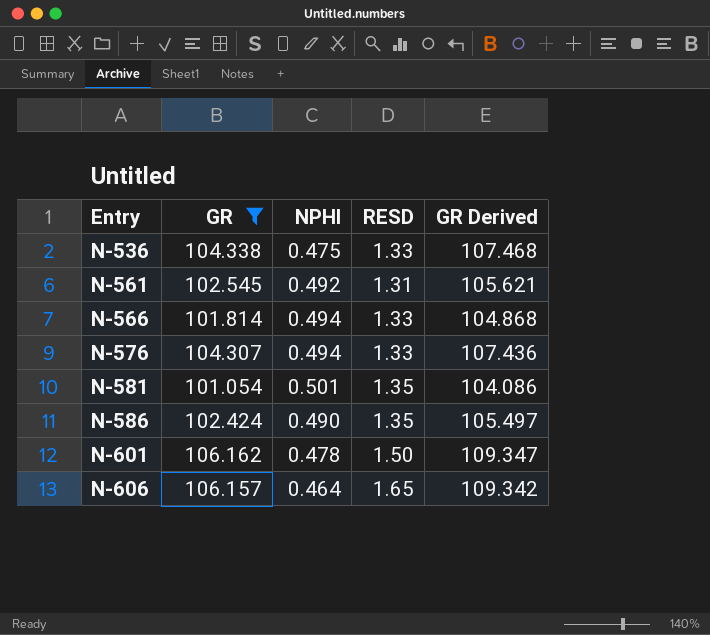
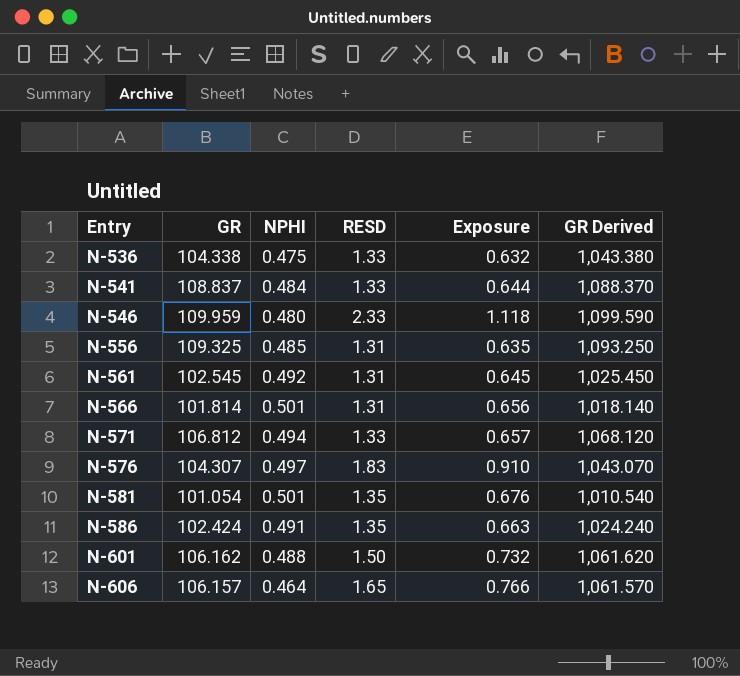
filter: GR <= 106.162 -> none
column Exposure | formula: none -> [NPHI] * [RESD]
column GR Derived | formula: [GR] * 1.03 -> [GR] * 10
N-566 | NPHI: 0.494 -> 0.501
N-566 | RESD: 1.33 -> 1.31
N-576 | NPHI: 0.494 -> 0.497
N-576 | RESD: 1.33 -> 1.83
N-586 | NPHI: 0.490 -> 0.491
N-601 | NPHI: 0.478 -> 0.488

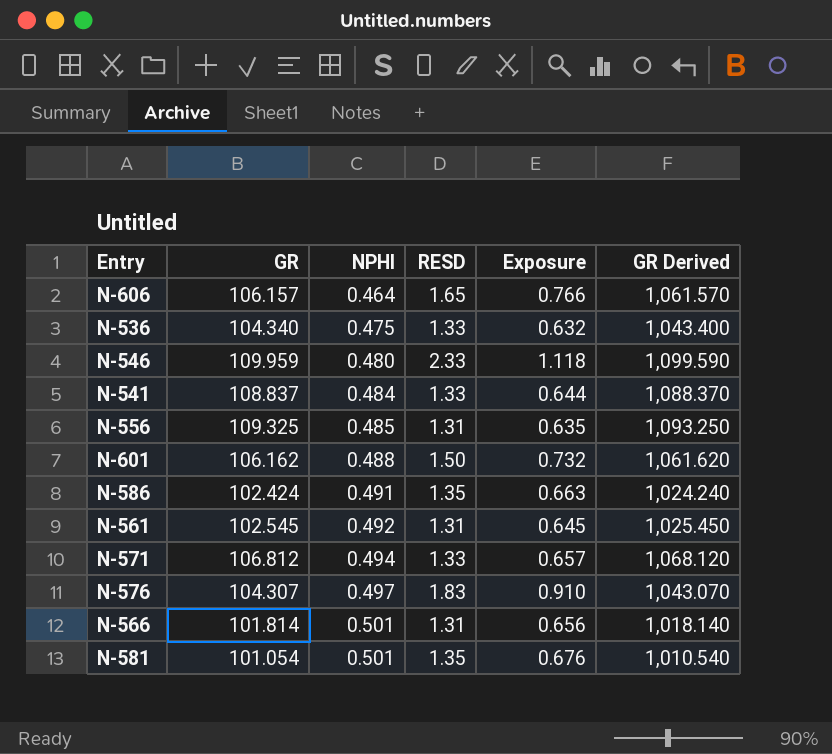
row order: Entry ascending -> NPHI ascending
N-536 | GR: 104.338 -> 104.340
N-536 | GR Derived: 1,043.380 -> 1,043.400

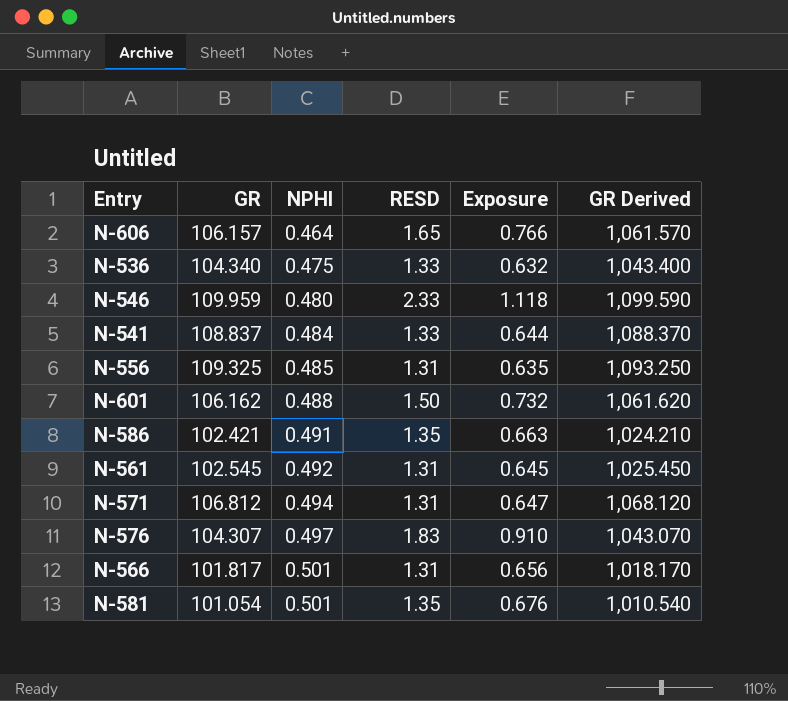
N-586 | GR: 102.424 -> 102.421
N-586 | GR Derived: 1,024.240 -> 1,024.210
N-571 | RESD: 1.33 -> 1.31
N-571 | Exposure: 0.657 -> 0.647
N-566 | GR: 101.814 -> 101.817
N-566 | GR Derived: 1,018.140 -> 1,018.170

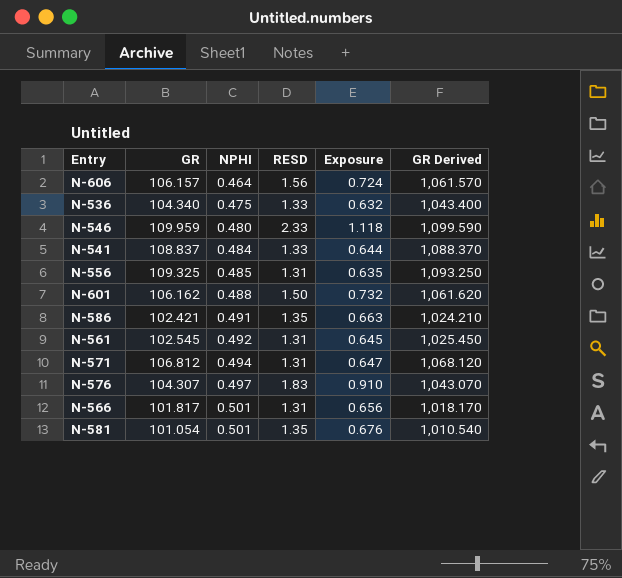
N-606 | RESD: 1.65 -> 1.56
N-606 | Exposure: 0.766 -> 0.724

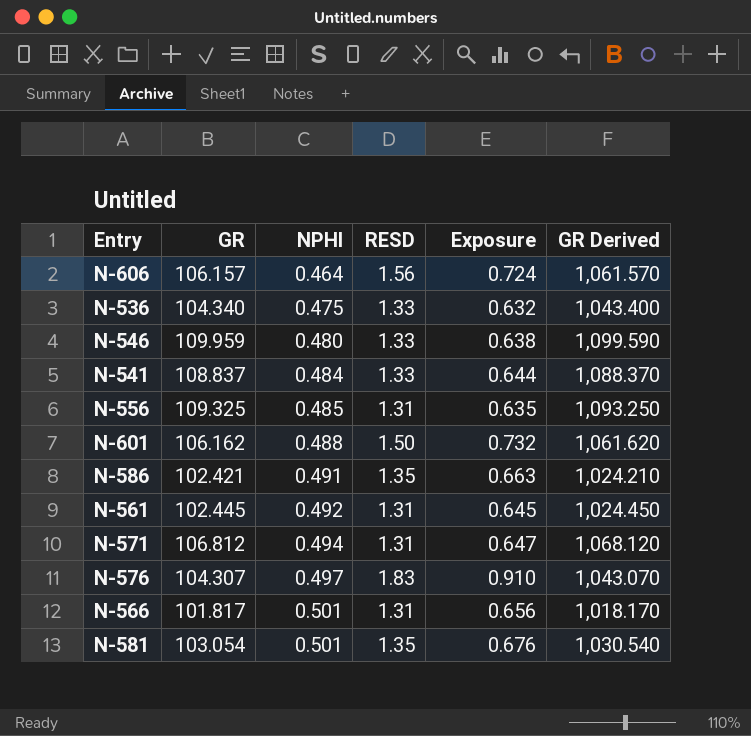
N-546 | RESD: 2.33 -> 1.33
N-546 | Exposure: 1.118 -> 0.638
N-561 | GR: 102.545 -> 102.445
N-561 | GR Derived: 1,025.450 -> 1,024.450
N-581 | GR: 101.054 -> 103.054
N-581 | GR Derived: 1,010.540 -> 1,030.540

